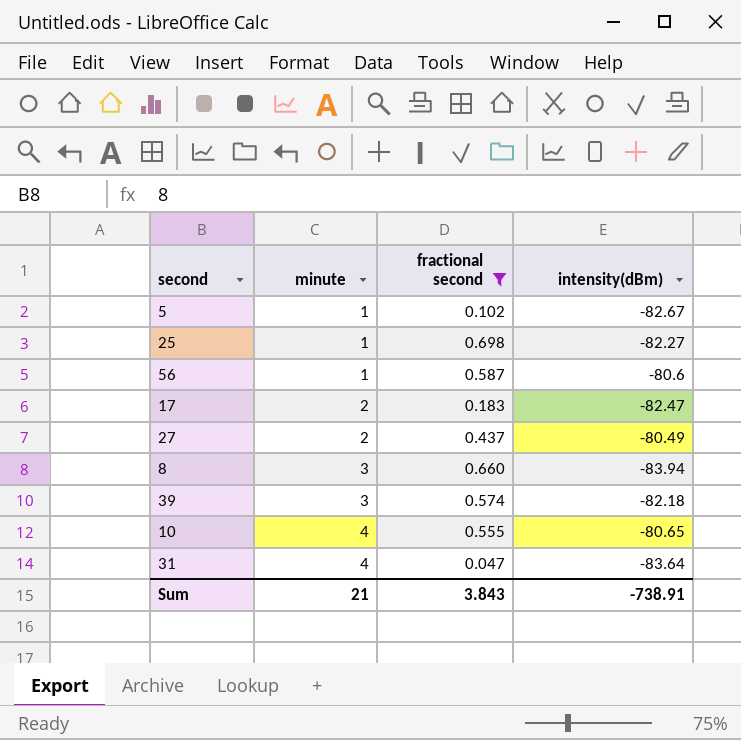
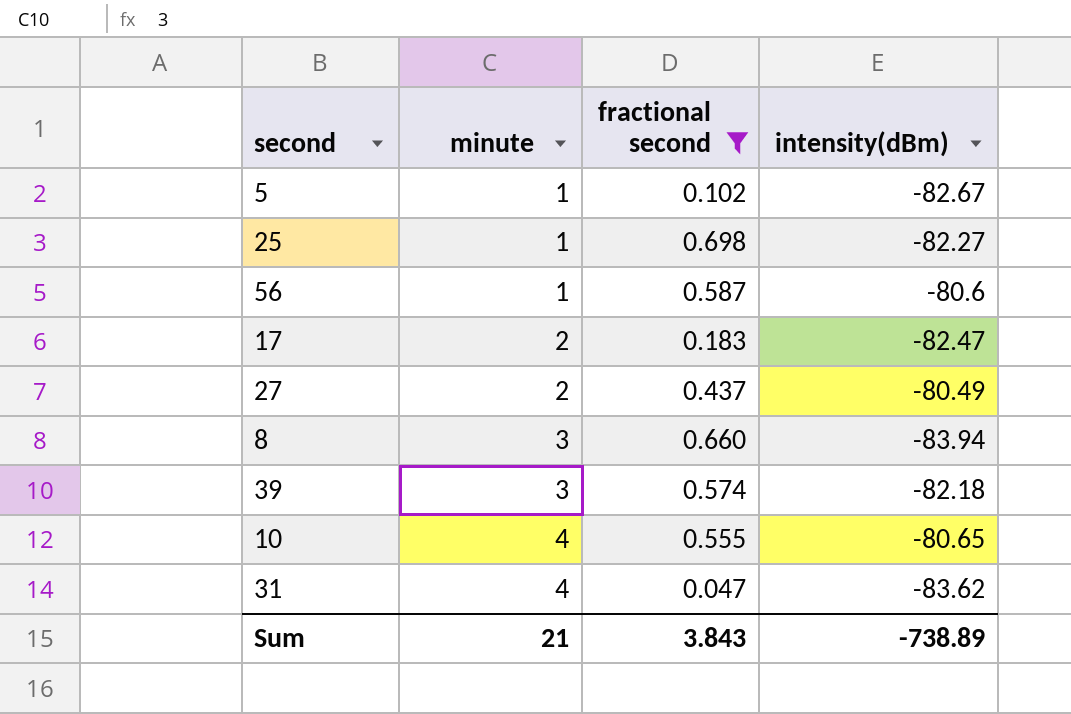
31 | intensity(dBm): -83.64 -> -83.62
Sum | intensity(dBm): -738.91 -> -738.89

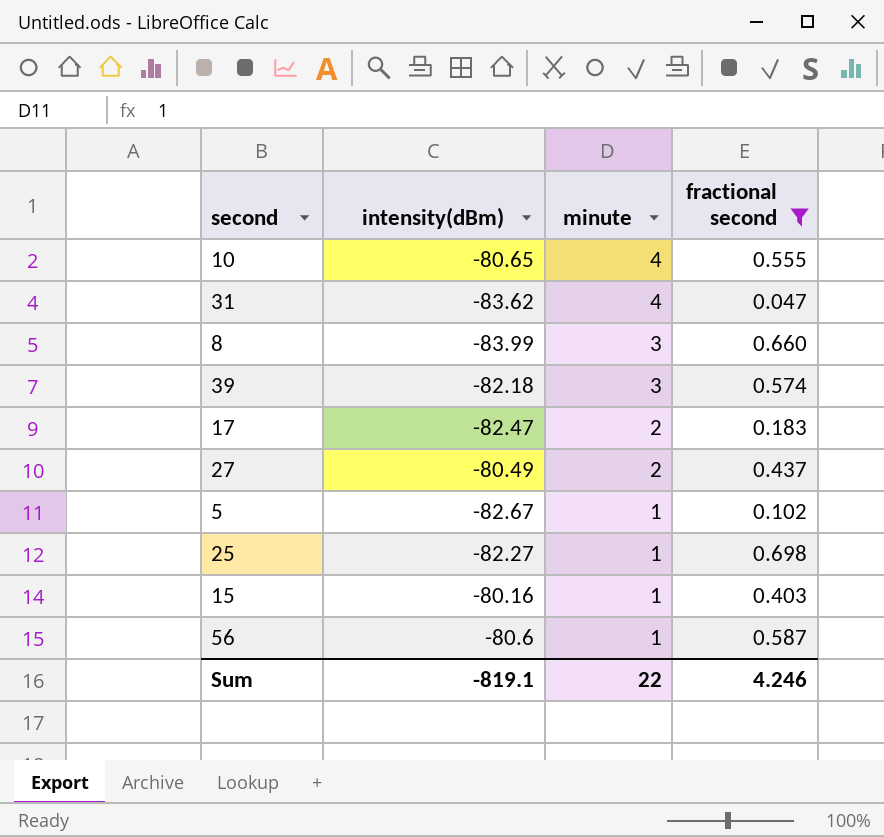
row order: minute ascending -> minute descending
column intensity(dBm) | position: 4 -> 2
8 | intensity(dBm): -83.94 -> -83.99
row 15: none -> -80.16 | 1 | 0.403
Sum | intensity(dBm): -738.89 -> -819.1
Sum | minute: 21 -> 22
Sum | fractional second: 3.843 -> 4.246

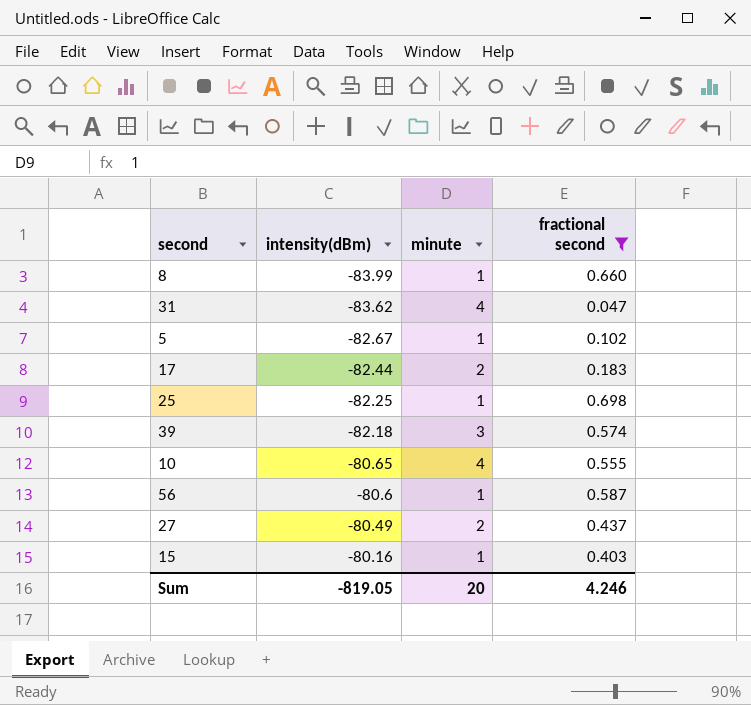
row order: minute descending -> intensity(dBm) ascending
8 | minute: 3 -> 1
17 | intensity(dBm): -82.47 -> -82.44
25 | intensity(dBm): -82.27 -> -82.25
Sum | intensity(dBm): -819.1 -> -819.05
Sum | minute: 22 -> 20

